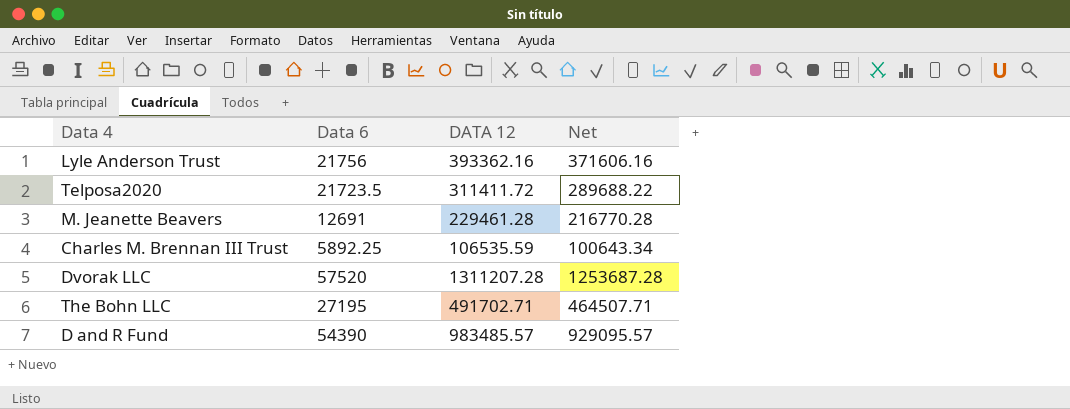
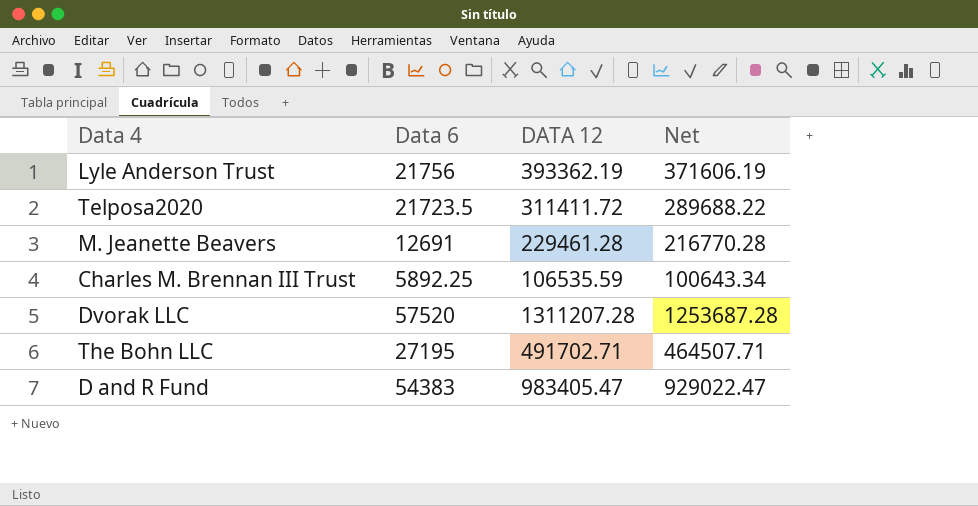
Lyle Anderson Trust | DATA 12: 393362.16 -> 393362.19
Lyle Anderson Trust | Net: 371606.16 -> 371606.19
D and R Fund | Data 6: 54390 -> 54383
D and R Fund | DATA 12: 983485.57 -> 983405.47
D and R Fund | Net: 929095.57 -> 929022.47

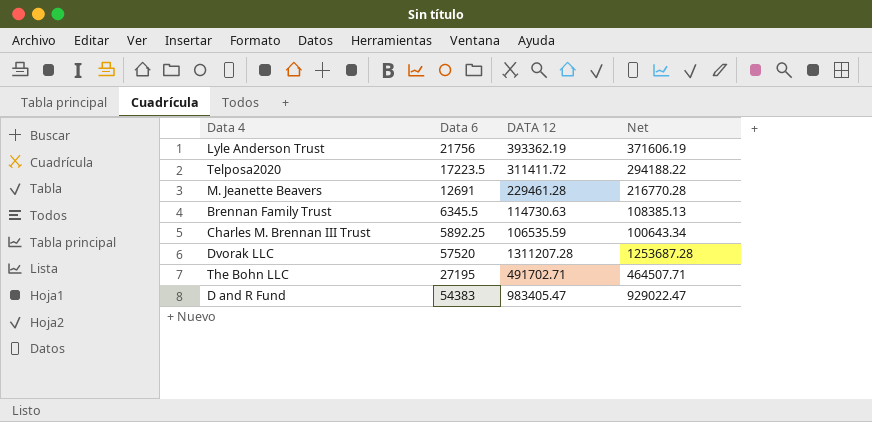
Telposa2020 | Data 6: 21723.5 -> 17223.5
Telposa2020 | Net: 289688.22 -> 294188.22
row Brennan Family Trust: none -> 6345.5 | 114730.63 | 108385.13

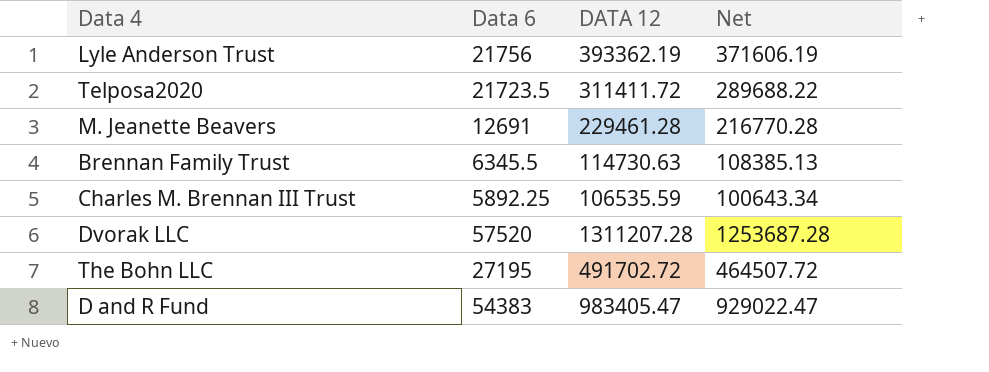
Telposa2020 | Data 6: 17223.5 -> 21723.5
Telposa2020 | Net: 294188.22 -> 289688.22
The Bohn LLC | DATA 12: 491702.71 -> 491702.72
The Bohn LLC | Net: 464507.71 -> 464507.72

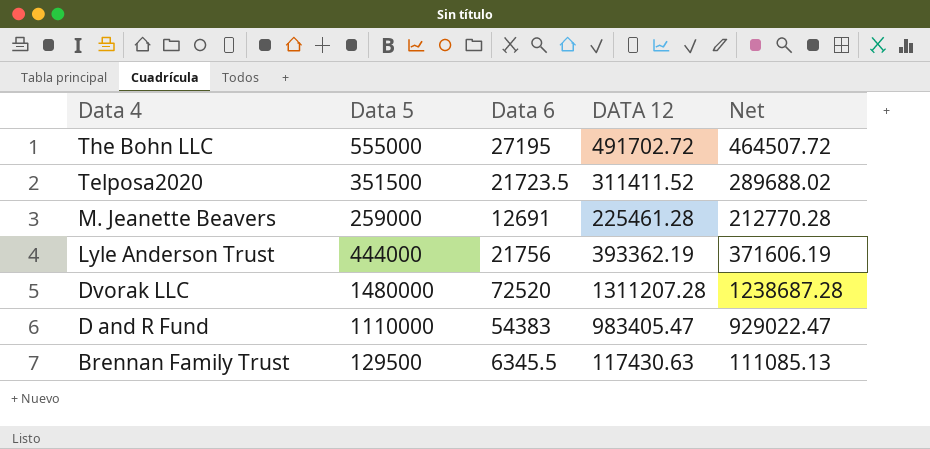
row order: none -> Data 4 descending
column Data 5 | position: none -> 2
row Charles M. Brennan III Trust: 5892.25 | 106535.59 | 100643.34 -> none
Telposa2020 | DATA 12: 311411.72 -> 311411.52
Telposa2020 | Net: 289688.22 -> 289688.02
M. Jeanette Beavers | DATA 12: 229461.28 -> 225461.28
M. Jeanette Beavers | Net: 216770.28 -> 212770.28
Dvorak LLC | Data 6: 57520 -> 72520
Dvorak LLC | Net: 1253687.28 -> 1238687.28
Brennan Family Trust | DATA 12: 114730.63 -> 117430.63
Brennan Family Trust | Net: 108385.13 -> 111085.13

